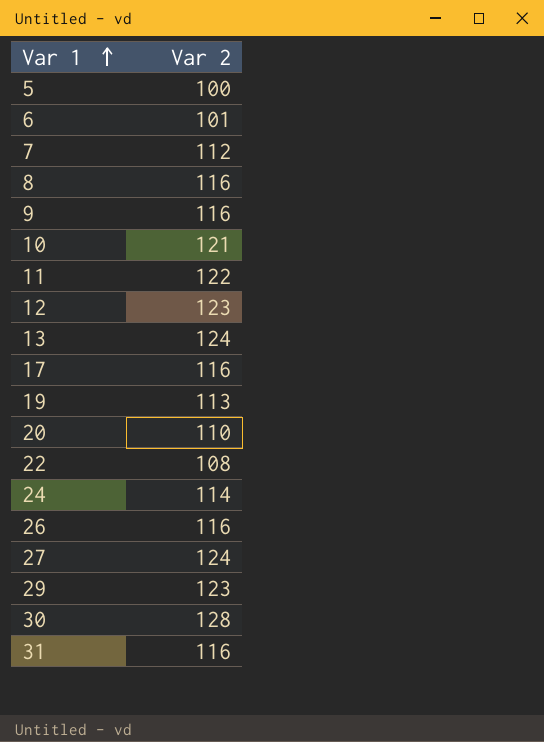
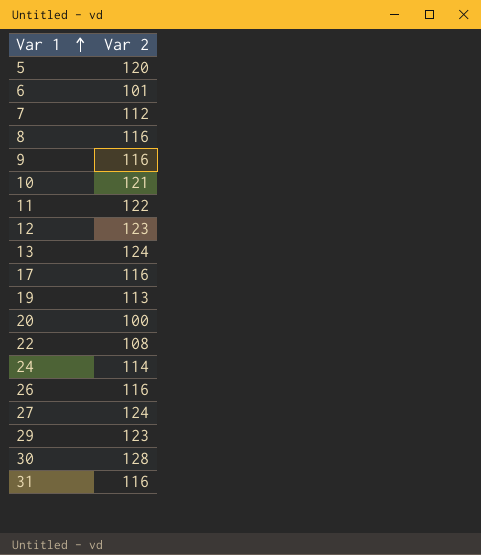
5 | Var 2: 100 -> 120
20 | Var 2: 110 -> 100

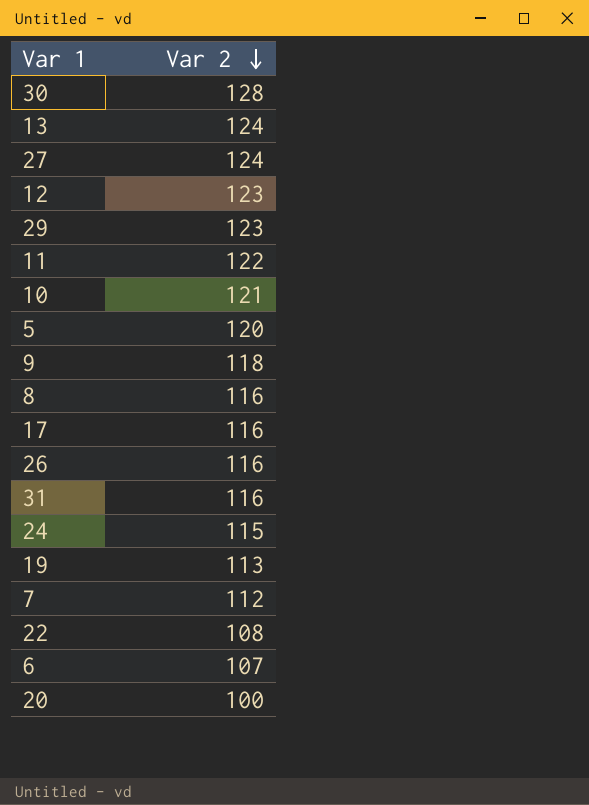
row order: Var 1 ascending -> Var 2 descending
9 | Var 2: 116 -> 118
24 | Var 2: 114 -> 115
6 | Var 2: 101 -> 107

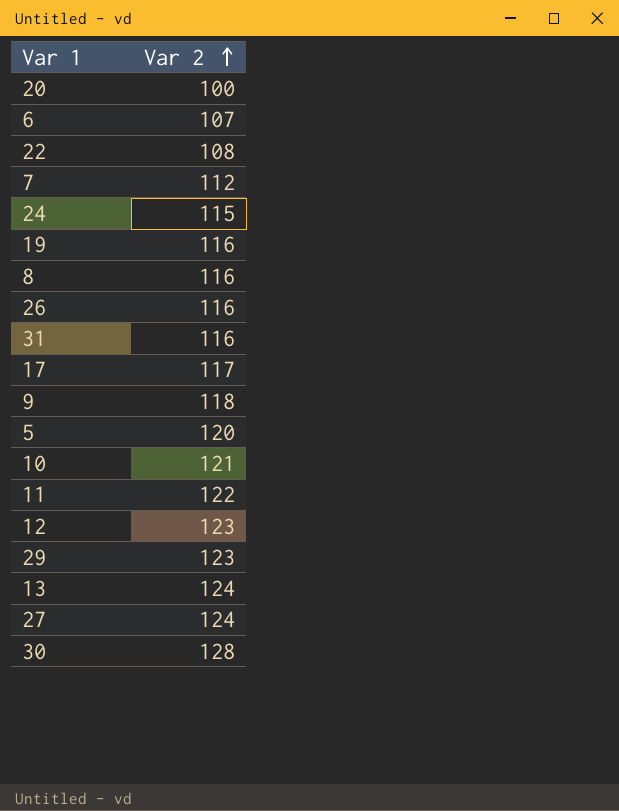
row order: Var 2 descending -> Var 2 ascending
19 | Var 2: 113 -> 116
17 | Var 2: 116 -> 117

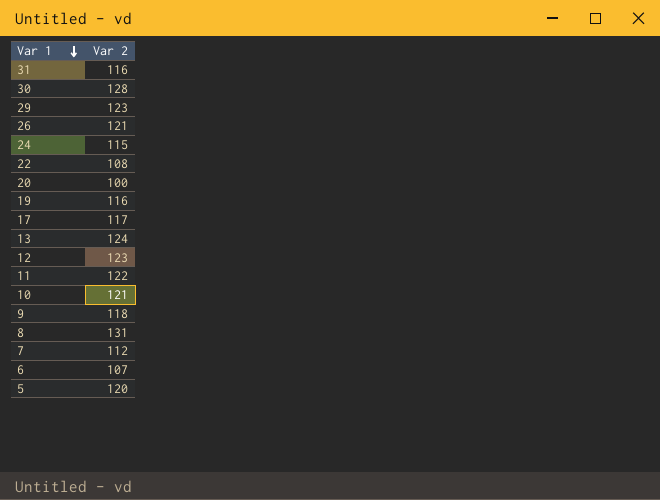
row order: Var 2 ascending -> Var 1 descending
row 27: 124 -> none
26 | Var 2: 116 -> 121
8 | Var 2: 116 -> 131

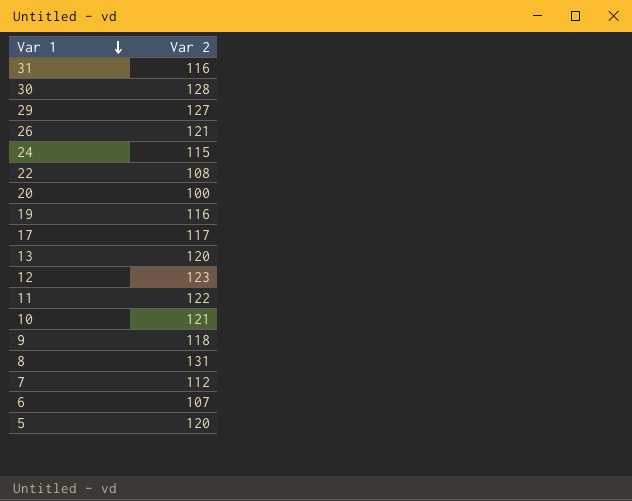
29 | Var 2: 123 -> 127
13 | Var 2: 124 -> 120

